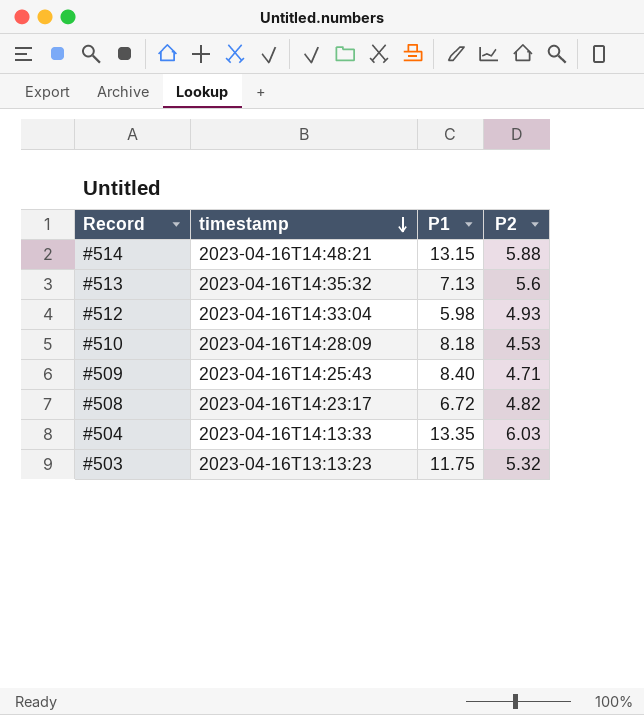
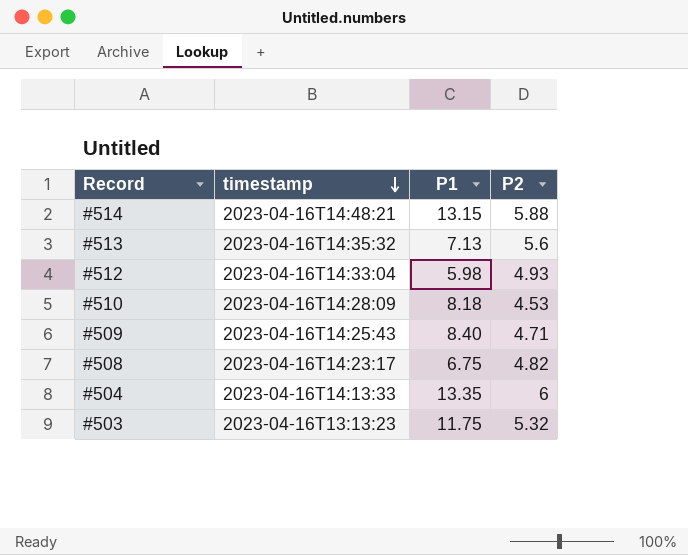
#508 | P1: 6.72 -> 6.75
#504 | P2: 6.03 -> 6

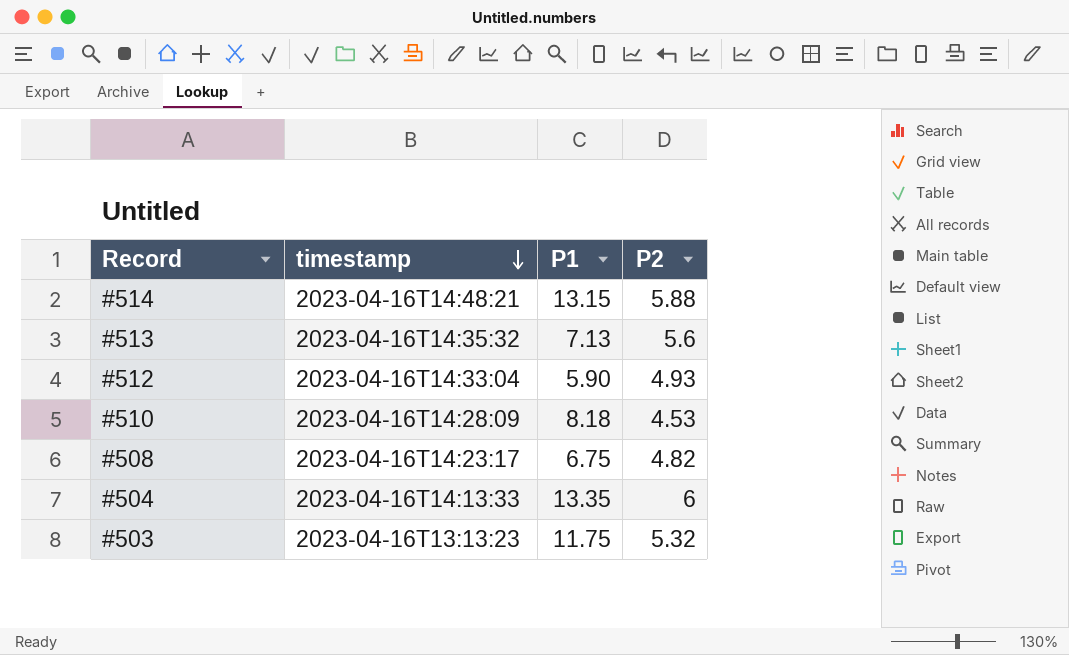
row #509: 2023-04-16T14:25:43 | 8.40 | 4.71 -> none
#512 | P1: 5.98 -> 5.90

